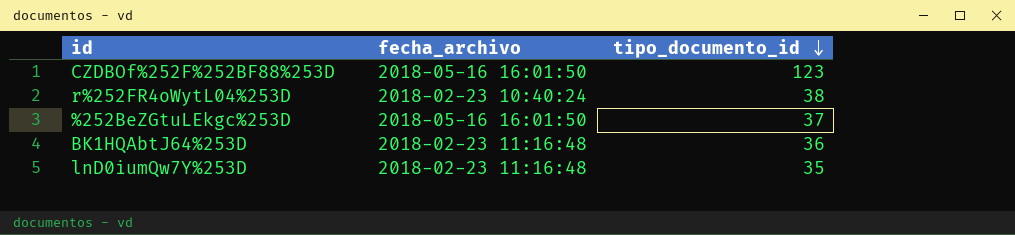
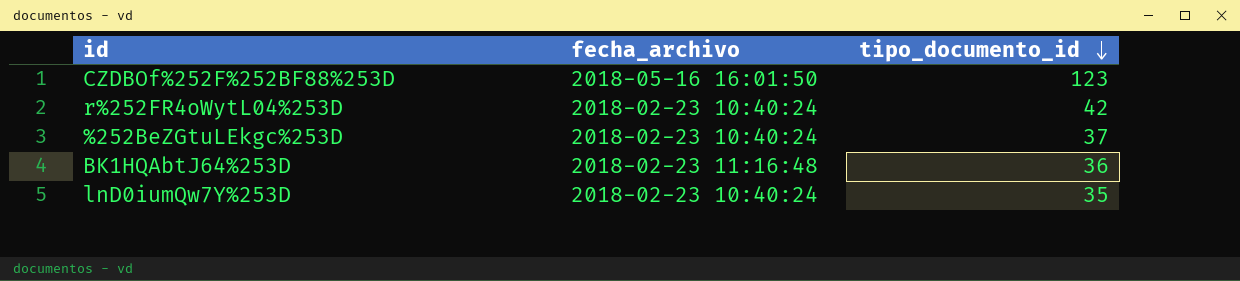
r%252FR4oWytL04%253D | tipo_documento_id: 38 -> 42
%252BeZGtuLEkgc%253D | fecha_archivo: 2018-05-16 16:01:50 -> 2018-02-23 10:40:24
lnD0iumQw7Y%253D | fecha_archivo: 2018-02-23 11:16:48 -> 2018-02-23 10:40:24

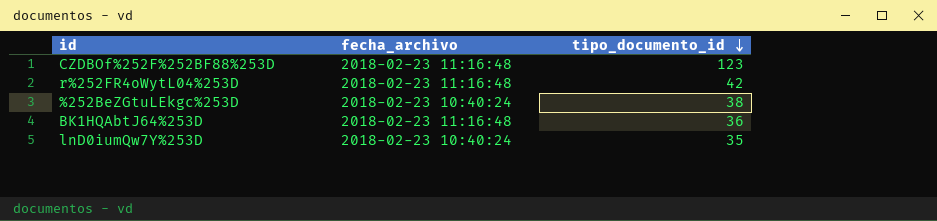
CZDBOf%252F%252BF88%253D | fecha_archivo: 2018-05-16 16:01:50 -> 2018-02-23 11:16:48
r%252FR4oWytL04%253D | fecha_archivo: 2018-02-23 10:40:24 -> 2018-02-23 11:16:48
%252BeZGtuLEkgc%253D | tipo_documento_id: 37 -> 38

